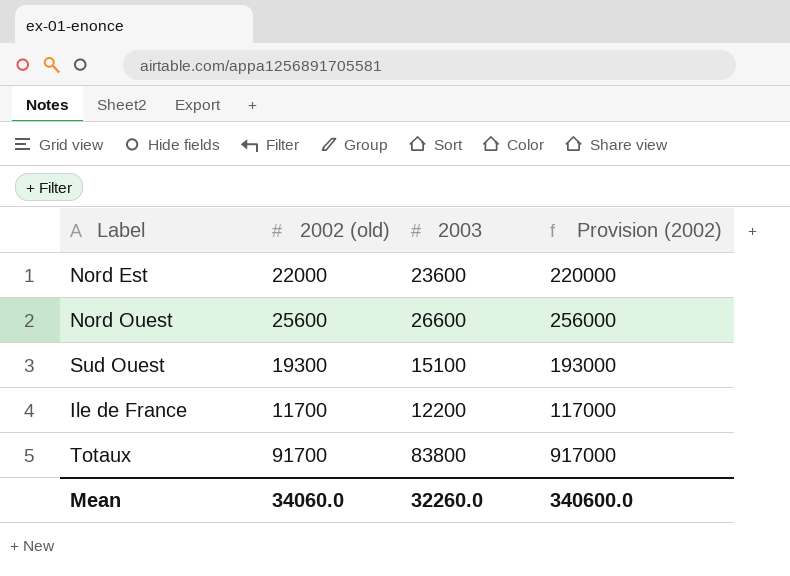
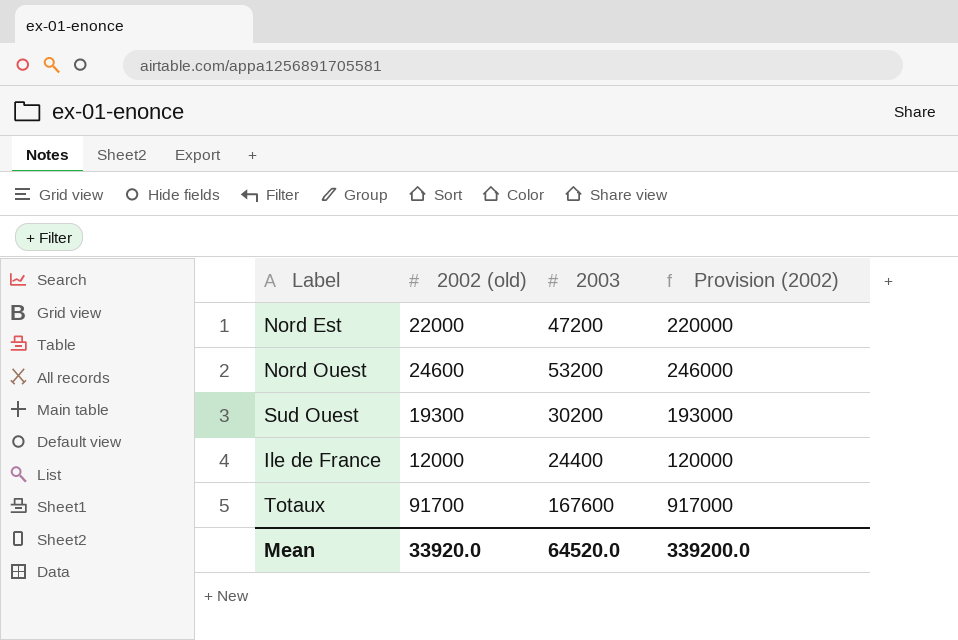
Nord Est | 2003: 23600 -> 47200
Nord Ouest | 2002 (old): 25600 -> 24600
Nord Ouest | 2003: 26600 -> 53200
Nord Ouest | Provision (2002): 256000 -> 246000
Sud Ouest | 2003: 15100 -> 30200
Ile de France | 2002 (old): 11700 -> 12000
Ile de France | 2003: 12200 -> 24400
Ile de France | Provision (2002): 117000 -> 120000
Totaux | 2003: 83800 -> 167600
Mean | 2002 (old): 34060.0 -> 33920.0
Mean | 2003: 32260.0 -> 64520.0
Mean | Provision (2002): 340600.0 -> 339200.0

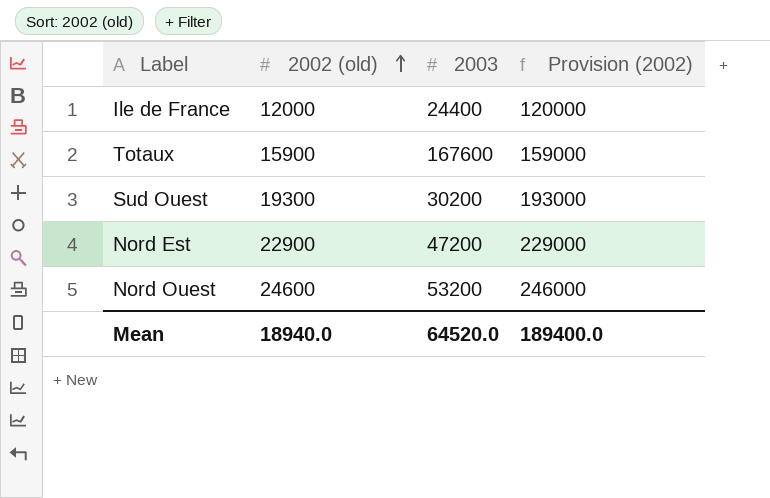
row order: none -> 2002 (old) ascending
Totaux | 2002 (old): 91700 -> 15900
Totaux | Provision (2002): 917000 -> 159000
Nord Est | 2002 (old): 22000 -> 22900
Nord Est | Provision (2002): 220000 -> 229000
Mean | 2002 (old): 33920.0 -> 18940.0
Mean | Provision (2002): 339200.0 -> 189400.0

